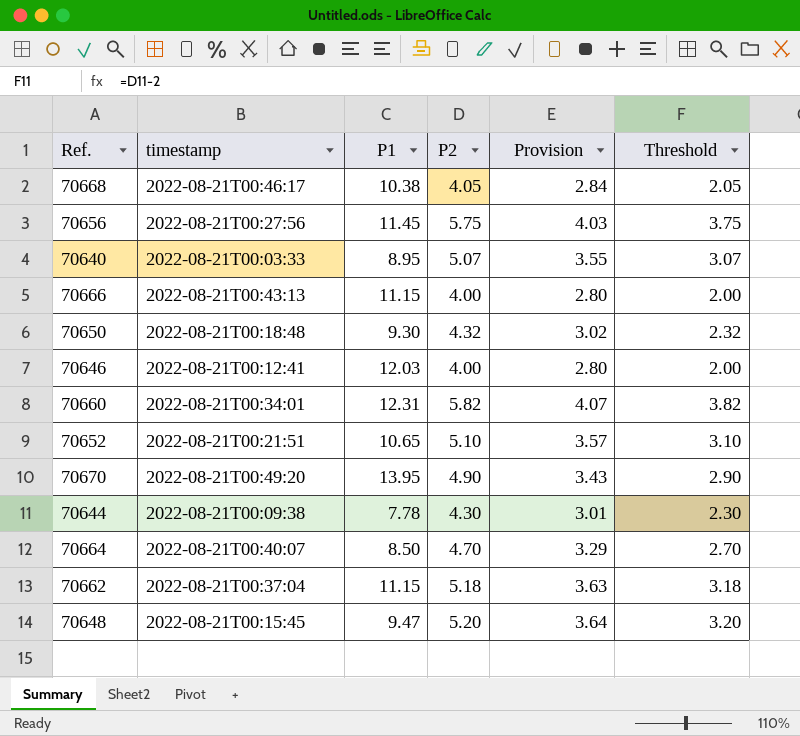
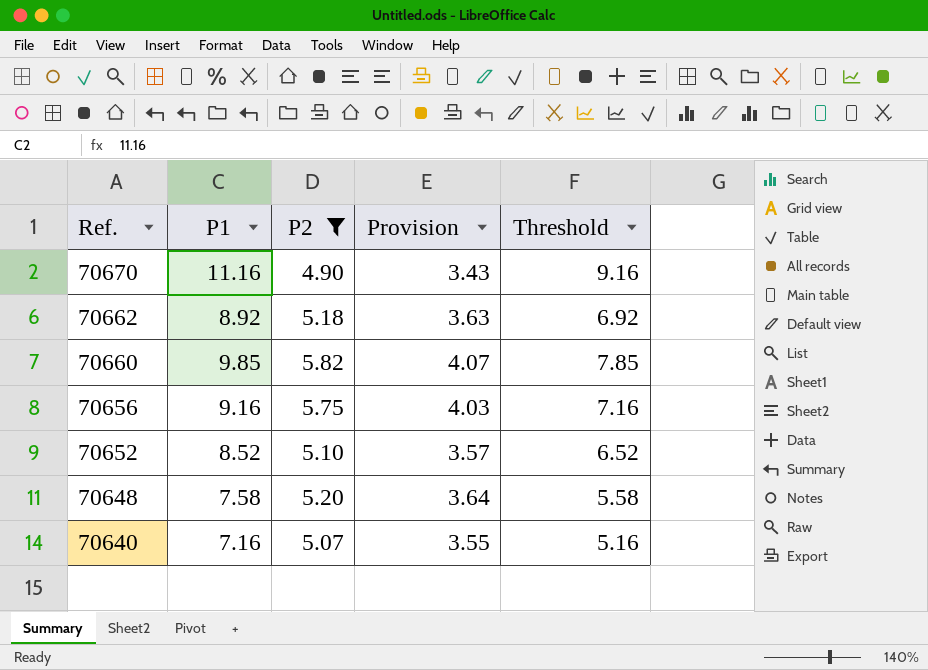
filter: none -> P2 >= 4.90
row order: none -> Ref. descending
column timestamp | position: 2 -> none
column Threshold | formula: [P2] - 2 -> [P1] - 2
70670 | P1: 13.95 -> 11.16
70662 | P1: 11.15 -> 8.92
70660 | P1: 12.31 -> 9.85
70656 | P1: 11.45 -> 9.16
70652 | P1: 10.65 -> 8.52
70648 | P1: 9.47 -> 7.58
70640 | P1: 8.95 -> 7.16

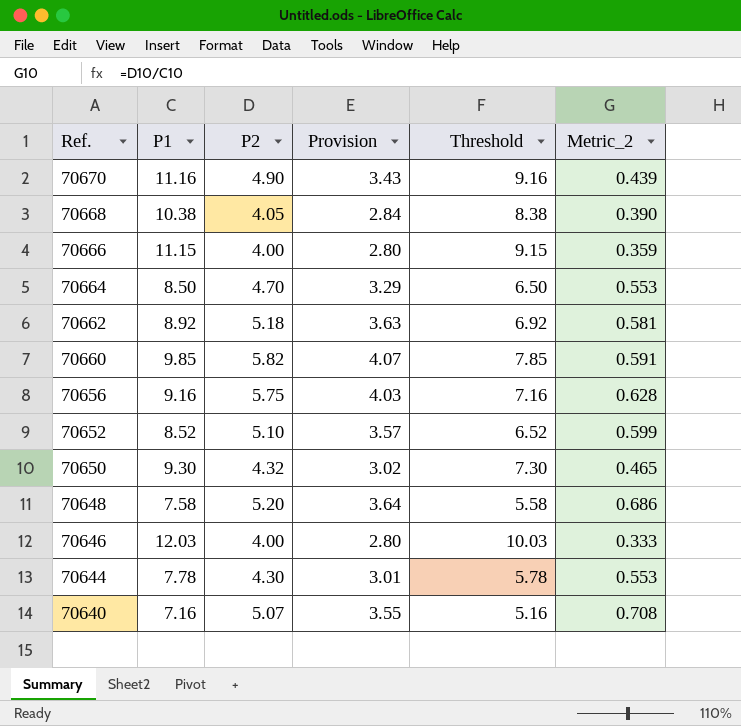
filter: P2 >= 4.90 -> none
column Metric_2 | formula: none -> [P2] / [P1]

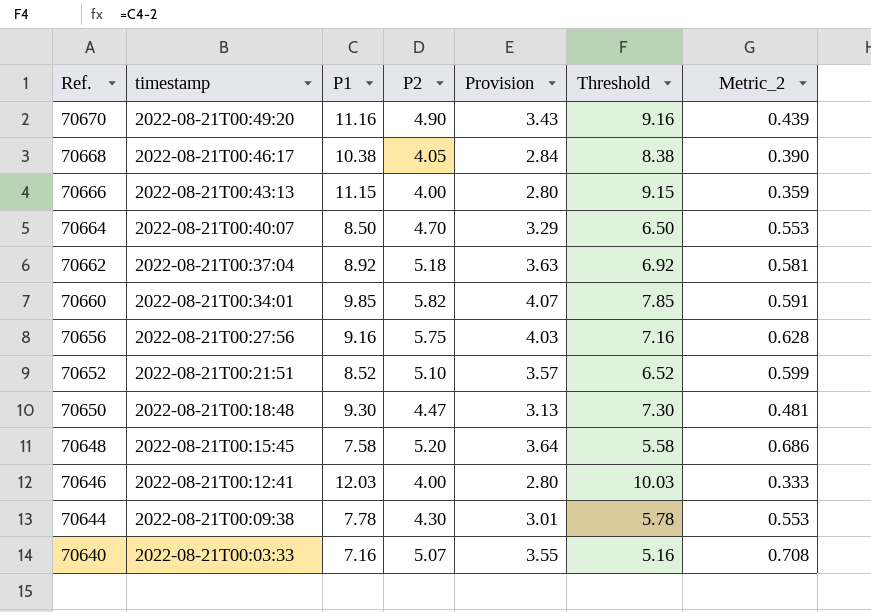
column timestamp | position: none -> 2
70650 | P2: 4.32 -> 4.47
70650 | Provision: 3.02 -> 3.13
70650 | Metric_2: 0.465 -> 0.481

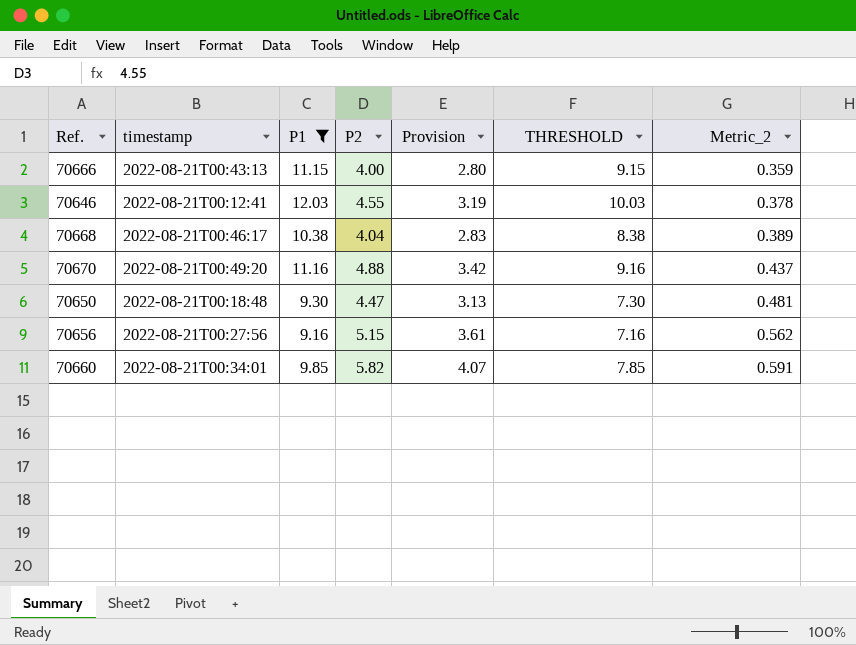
filter: none -> P1 >= 9.16
row order: Ref. descending -> Metric_2 ascending
column name: Threshold -> THRESHOLD
70646 | P2: 4.00 -> 4.55
70646 | Provision: 2.80 -> 3.19
70646 | Metric_2: 0.333 -> 0.378
70668 | P2: 4.05 -> 4.04
70668 | Provision: 2.84 -> 2.83
70668 | Metric_2: 0.390 -> 0.389
70670 | P2: 4.90 -> 4.88
70670 | Provision: 3.43 -> 3.42
70670 | Metric_2: 0.439 -> 0.437
70656 | P2: 5.75 -> 5.15
70656 | Provision: 4.03 -> 3.61
70656 | Metric_2: 0.628 -> 0.562

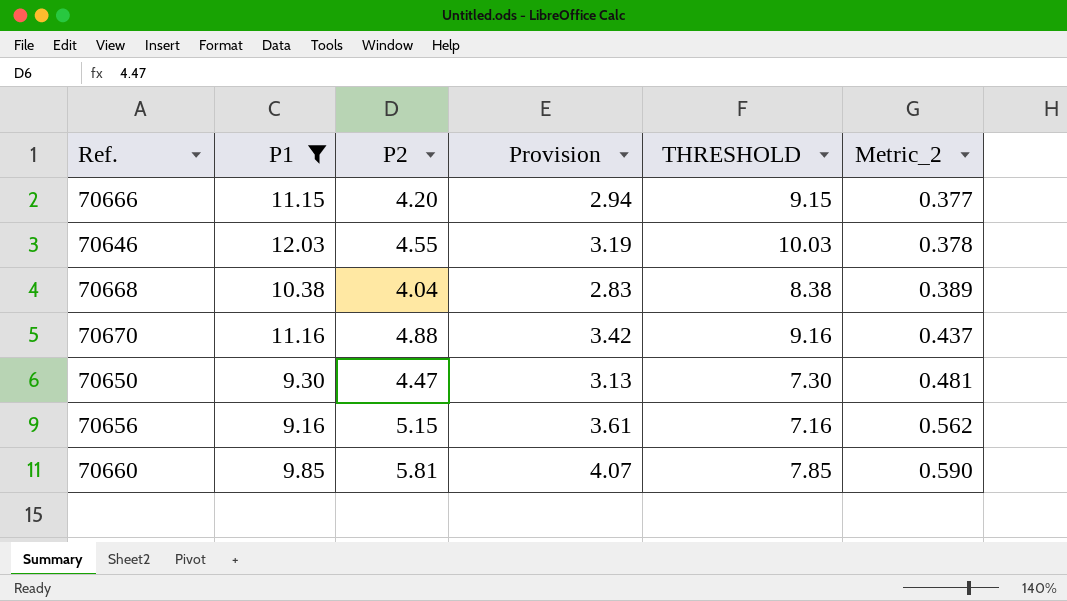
column timestamp | position: 2 -> none
70666 | P2: 4.00 -> 4.20
70666 | Provision: 2.80 -> 2.94
70666 | Metric_2: 0.359 -> 0.377
70660 | P2: 5.82 -> 5.81
70660 | Metric_2: 0.591 -> 0.590

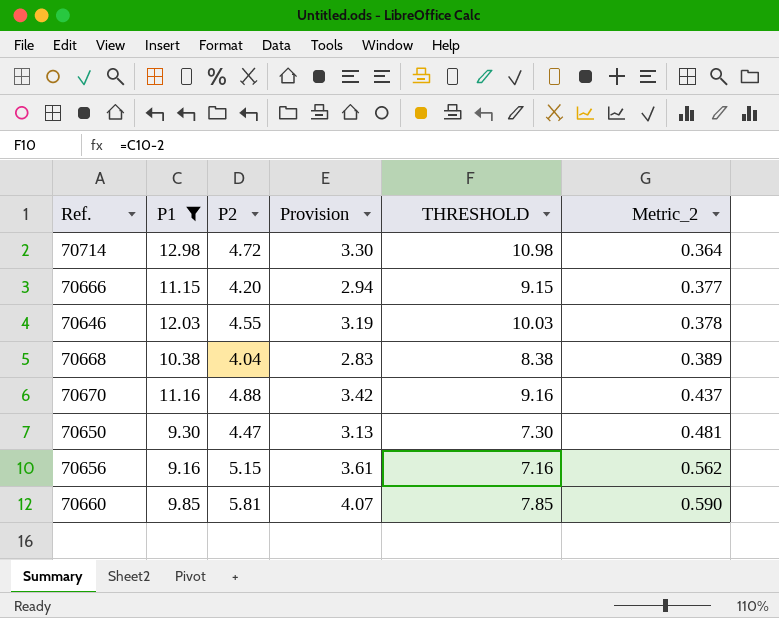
row 70714: none -> 12.98 | 4.72 | 3.30 | 10.98 | 0.364

